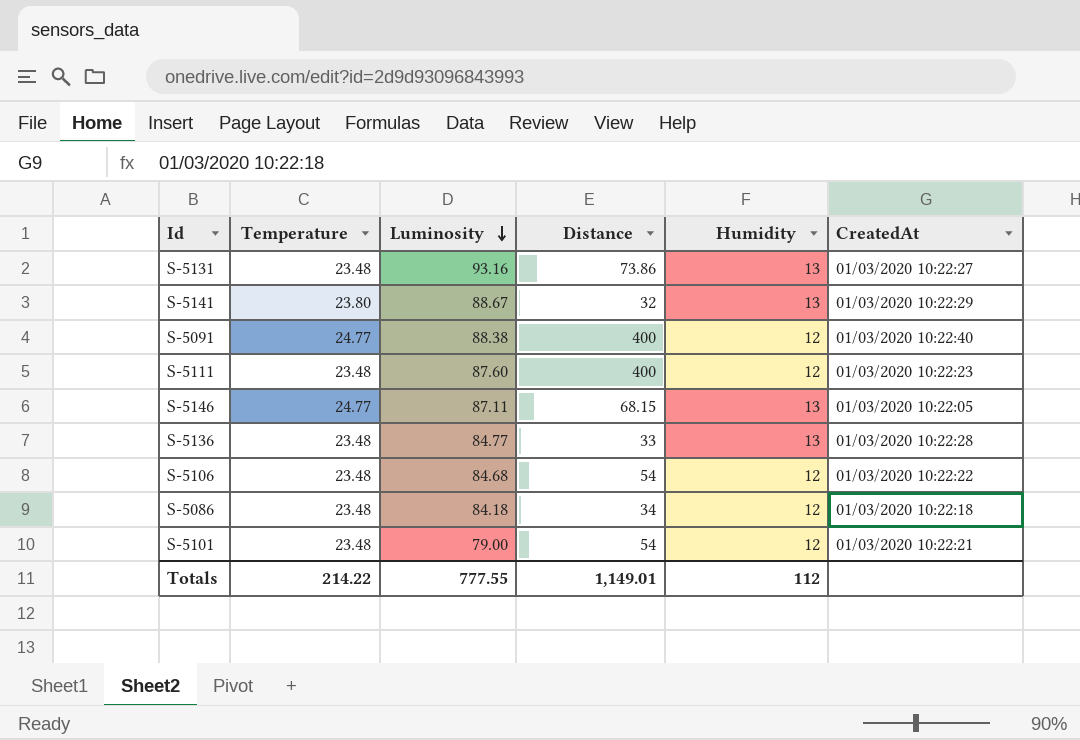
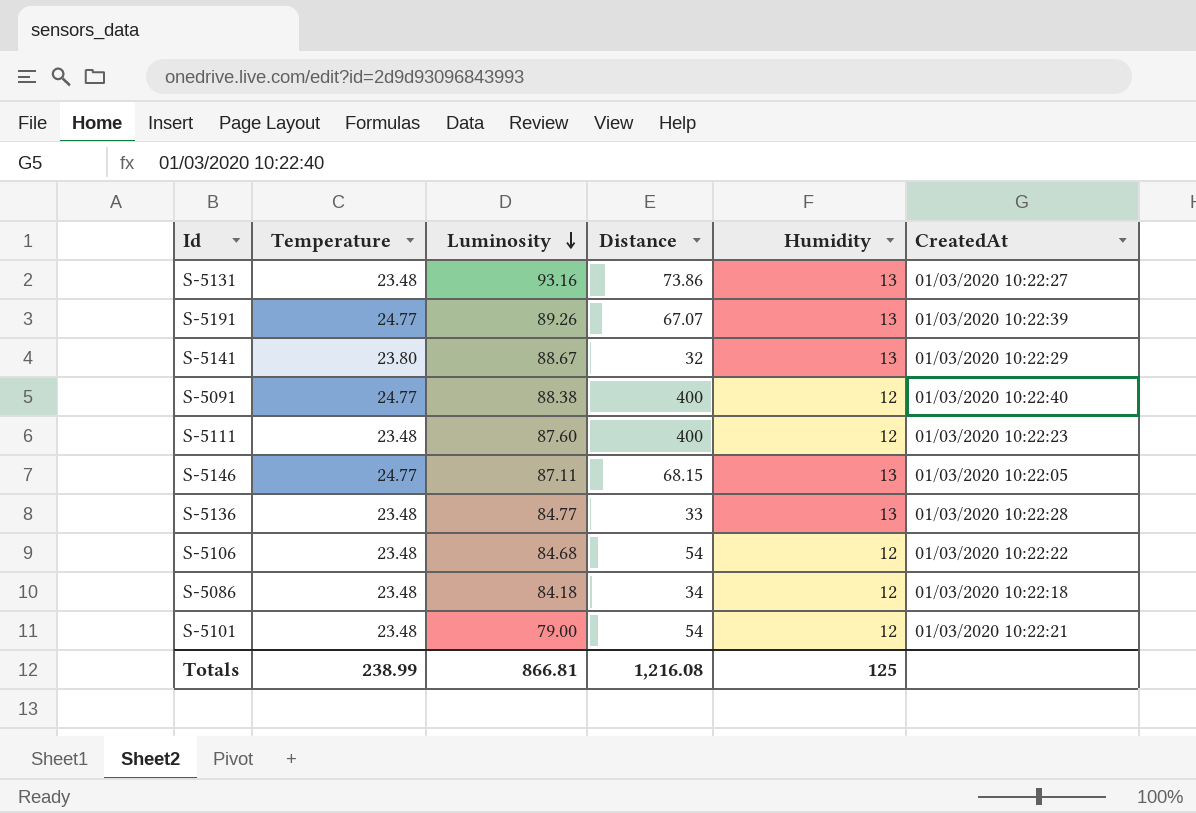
row S-5191: none -> 24.77 | 89.26 | 67.07 | 13 | 01/03/2020 10:22:39
Totals | Temperature: 214.22 -> 238.99
Totals | Luminosity: 777.55 -> 866.81
Totals | Distance: 1,149.01 -> 1,216.08
Totals | Humidity: 112 -> 125

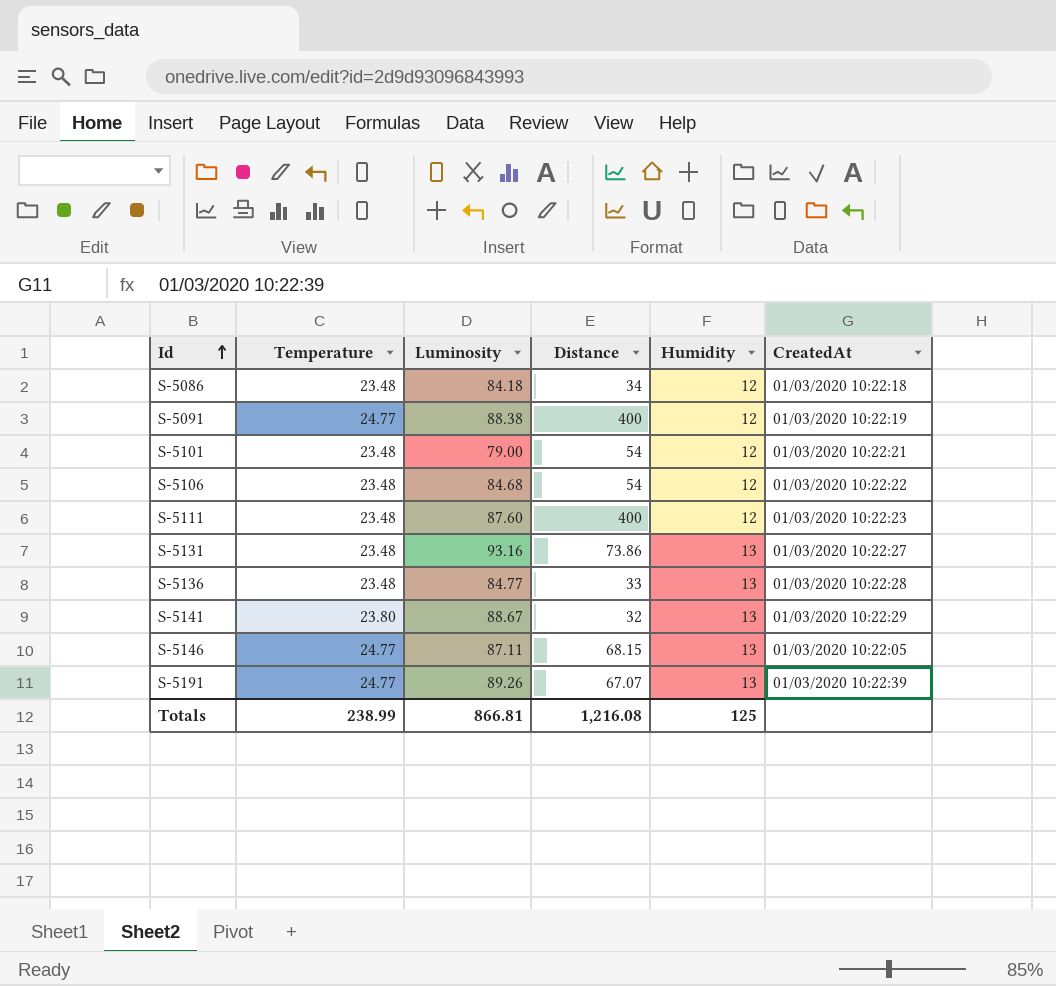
row order: Luminosity descending -> Id ascending
S-5091 | CreatedAt: 01/03/2020 10:22:40 -> 01/03/2020 10:22:19

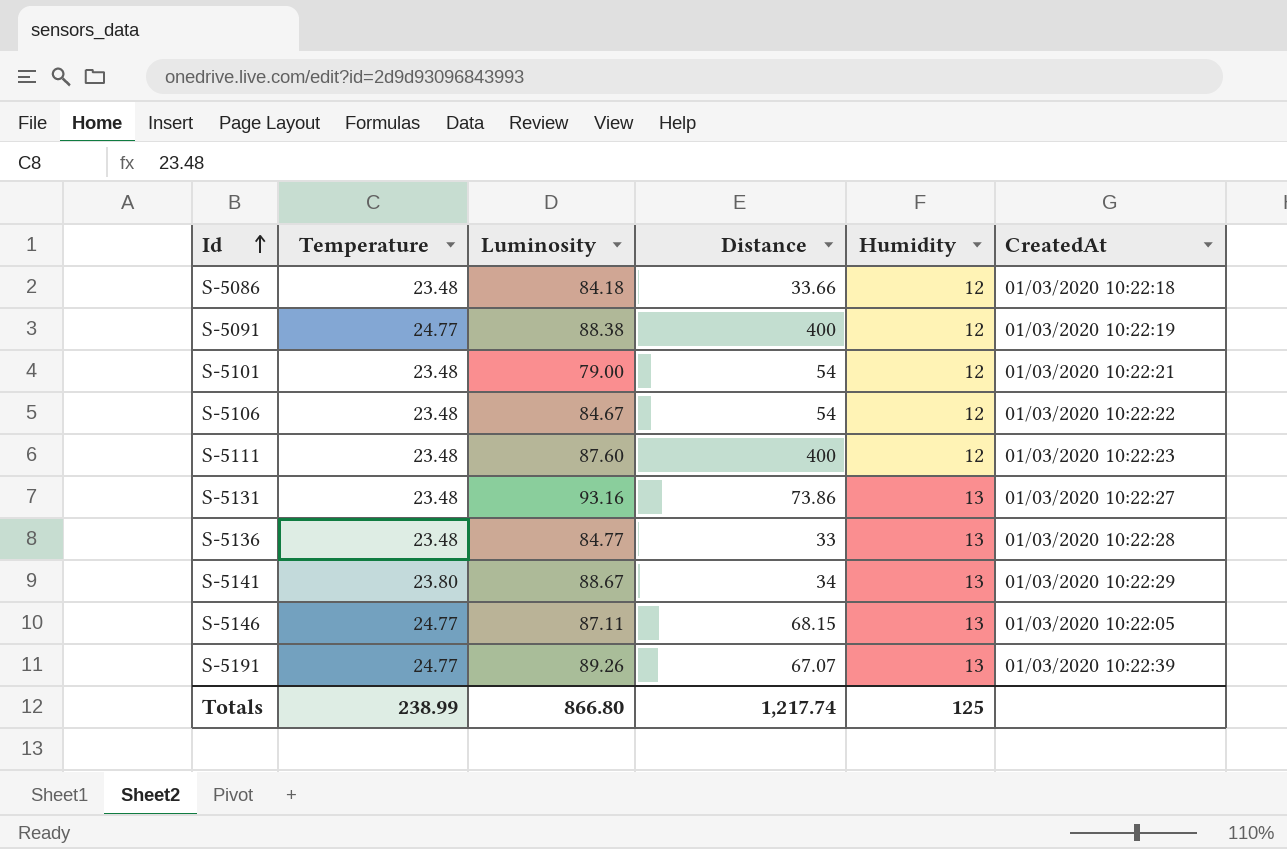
S-5086 | Distance: 34 -> 33.66
S-5106 | Luminosity: 84.68 -> 84.67
S-5141 | Distance: 32 -> 34
Totals | Luminosity: 866.81 -> 866.80
Totals | Distance: 1,216.08 -> 1,217.74

